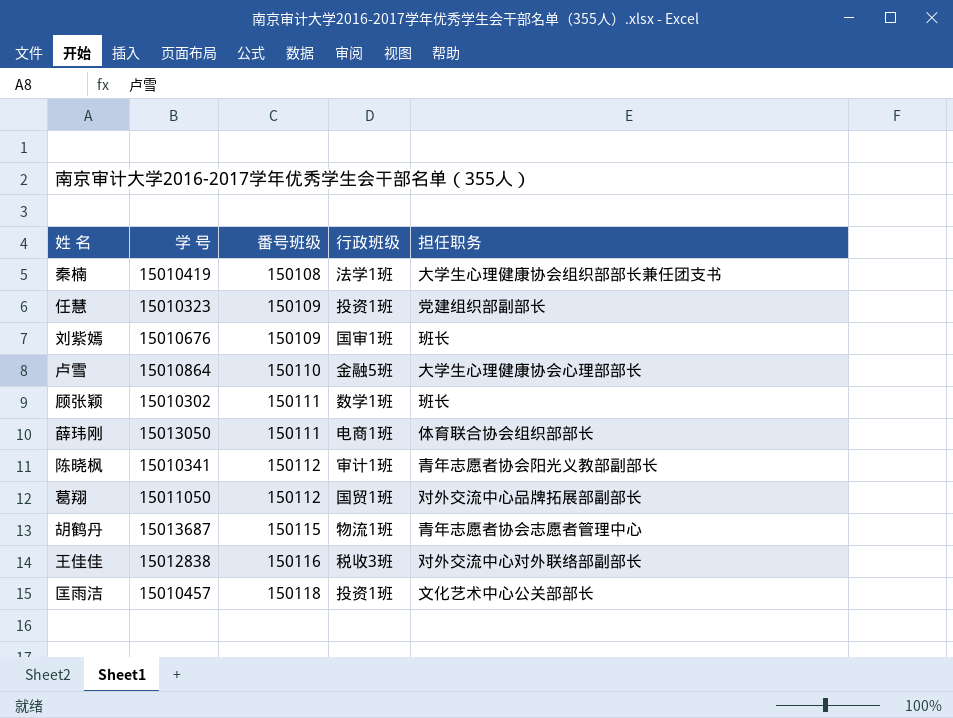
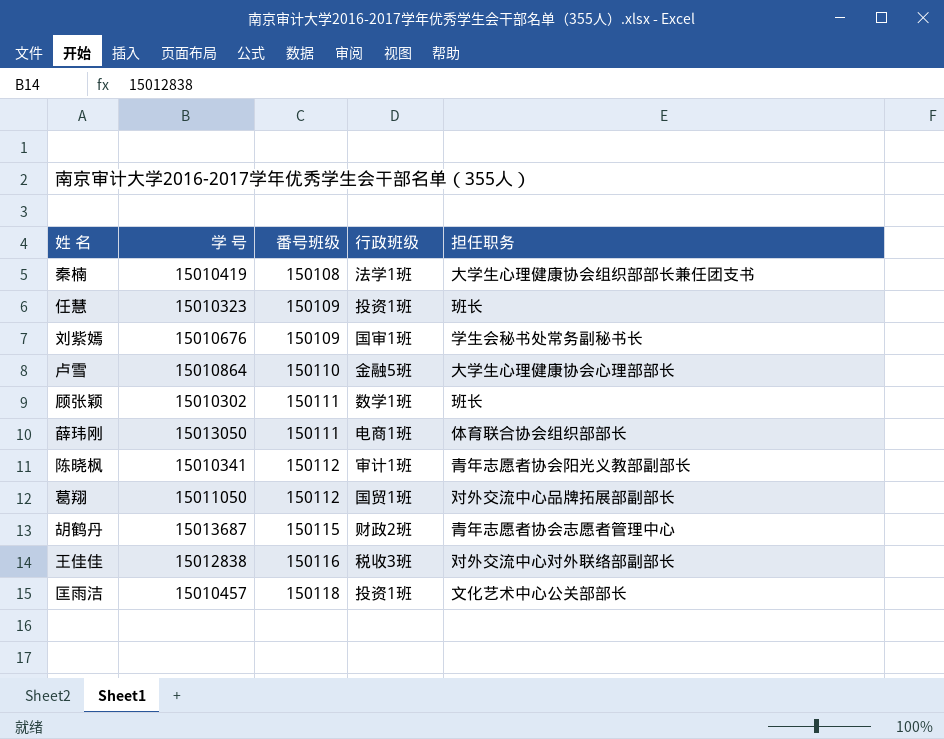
任慧 | 担任职务: 党建组织部副部长 -> 班长
刘紫嫣 | 担任职务: 班长 -> 学生会秘书处常务副秘书长
胡鹤丹 | 行政班级: 物流1班 -> 财政2班

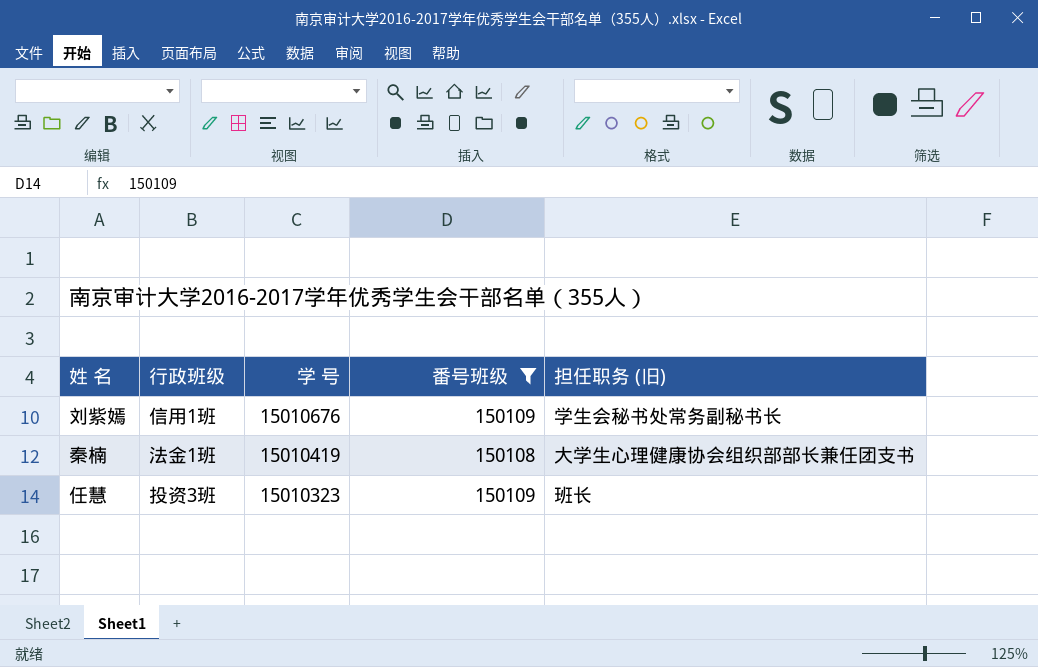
filter: none -> 番号班级 <= 150109
row order: 番号班级 ascending -> 学 号 descending
column 行政班级 | position: 4 -> 2
column name: 担任职务 -> 担任职务 (旧)
刘紫嫣 | 行政班级: 国审1班 -> 信用1班
秦楠 | 行政班级: 法学1班 -> 法金1班
任慧 | 行政班级: 投资1班 -> 投资3班

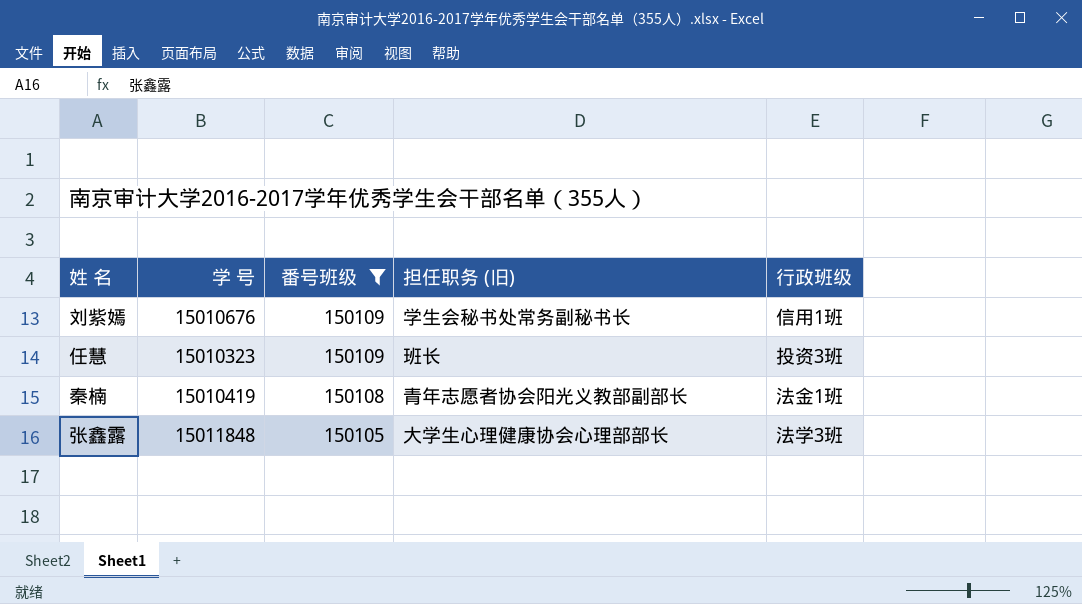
row order: 学 号 descending -> 番号班级 descending
column 行政班级 | position: 2 -> 5
秦楠 | 担任职务 (旧): 大学生心理健康协会组织部部长兼任团支书 -> 青年志愿者协会阳光义教部副部长
row 张鑫露: none -> 15011848 | 150105 | 大学生心理健康协会心理部部长 | 法学3班

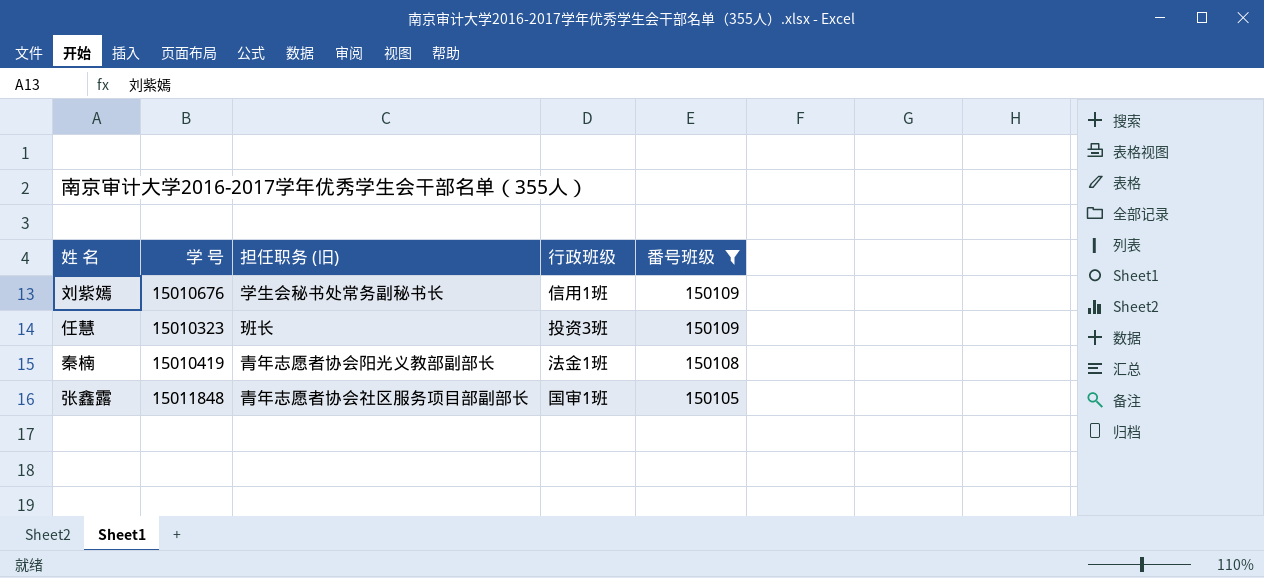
column 番号班级 | position: 3 -> 5
张鑫露 | 担任职务 (旧): 大学生心理健康协会心理部部长 -> 青年志愿者协会社区服务项目部副部长
张鑫露 | 行政班级: 法学3班 -> 国审1班

